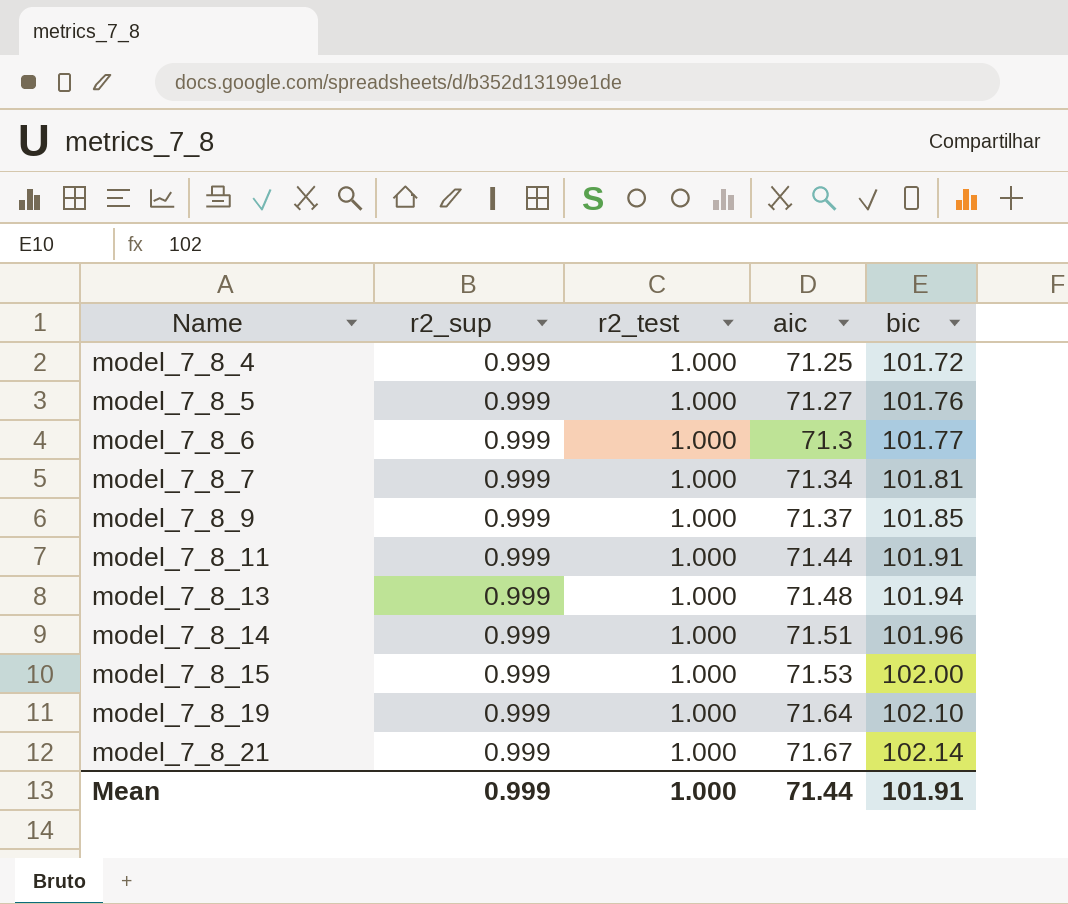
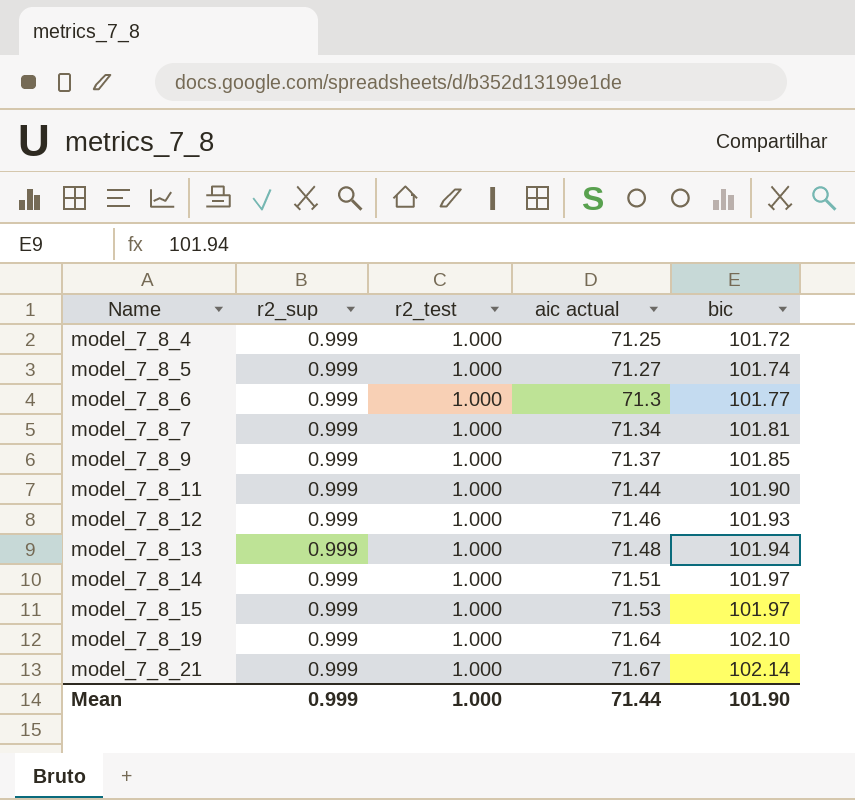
column name: aic -> aic actual
model_7_8_5 | bic: 101.76 -> 101.74
model_7_8_11 | bic: 101.91 -> 101.90
row model_7_8_12: none -> 0.999 | 1.000 | 71.46 | 101.93
model_7_8_14 | bic: 101.96 -> 101.97
model_7_8_15 | bic: 102.00 -> 101.97
Mean | bic: 101.91 -> 101.90

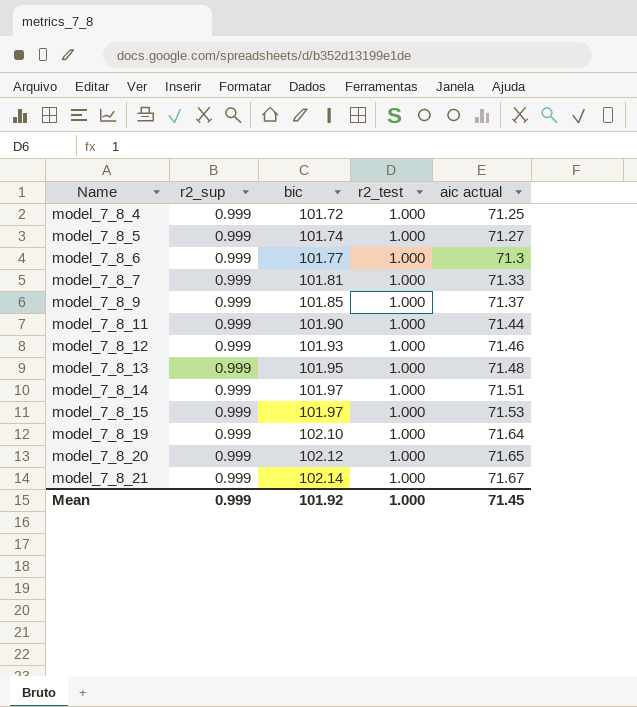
column bic | position: 5 -> 3
model_7_8_7 | aic actual: 71.34 -> 71.33
model_7_8_13 | bic: 101.94 -> 101.95
row model_7_8_20: none -> 0.999 | 102.12 | 1.000 | 71.65
Mean | bic: 101.90 -> 101.92
Mean | aic actual: 71.44 -> 71.45

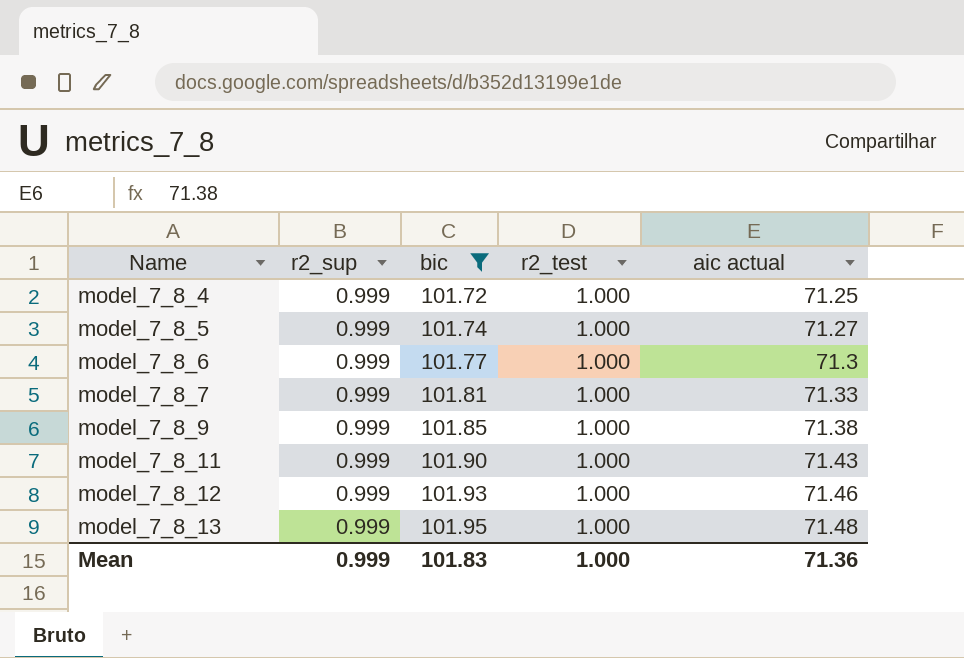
filter: none -> bic <= 101.95
model_7_8_9 | aic actual: 71.37 -> 71.38
model_7_8_11 | aic actual: 71.44 -> 71.43
Mean | bic: 101.92 -> 101.83
Mean | aic actual: 71.45 -> 71.36

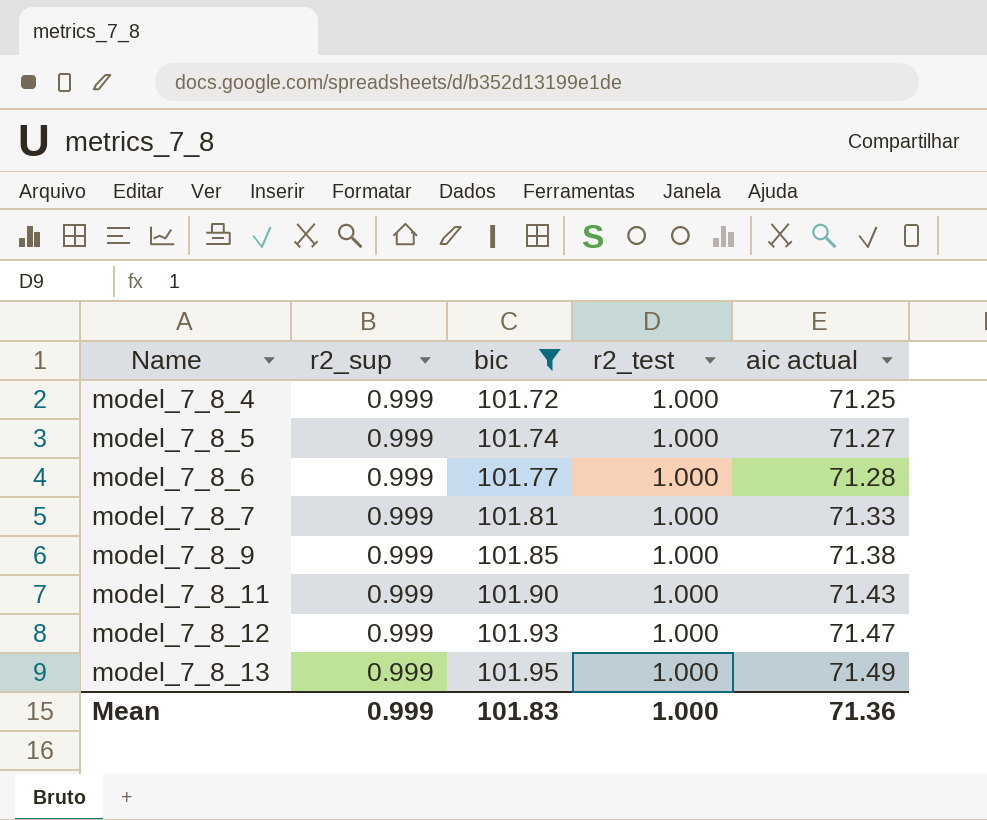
model_7_8_6 | aic actual: 71.3 -> 71.28
model_7_8_12 | aic actual: 71.46 -> 71.47
model_7_8_13 | aic actual: 71.48 -> 71.49

